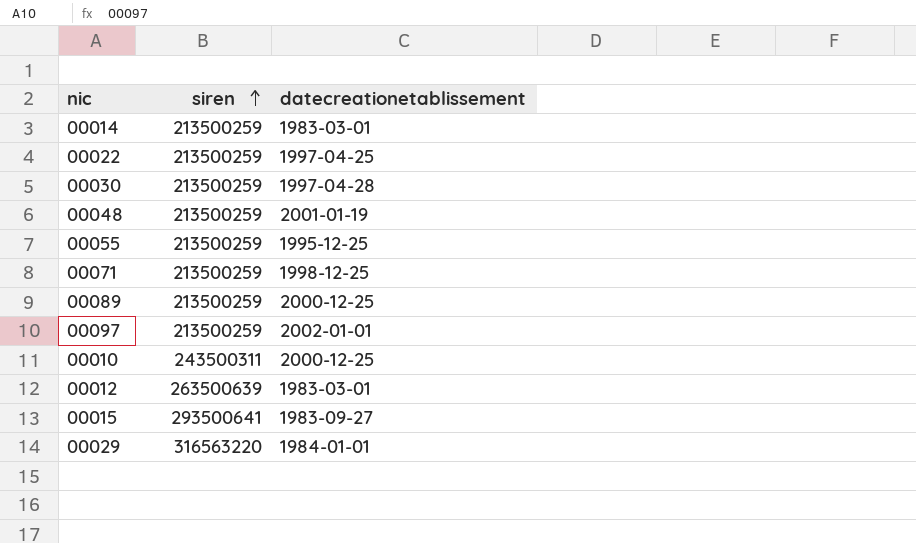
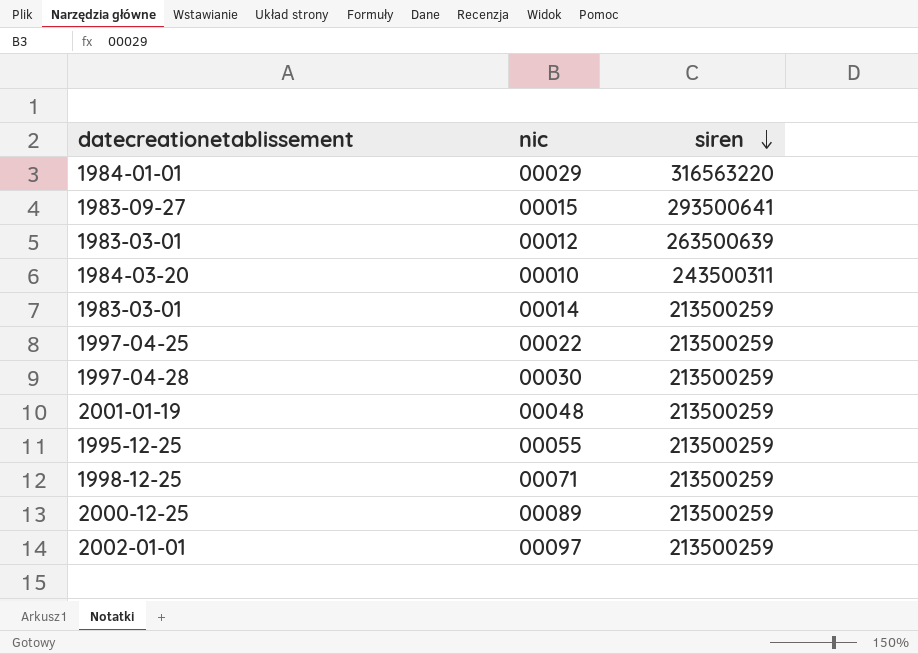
row order: siren ascending -> siren descending
column datecreationetablissement | position: 3 -> 1
00010 | datecreationetablissement: 2000-12-25 -> 1984-03-20

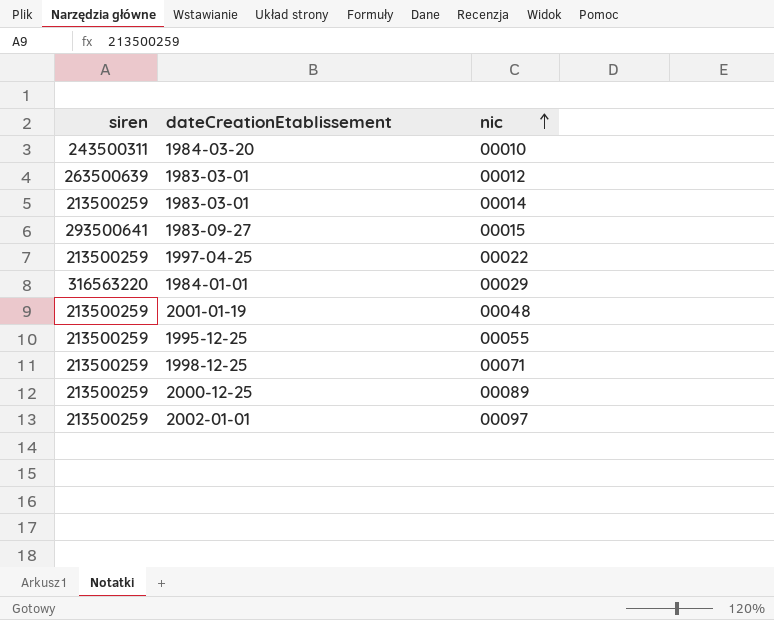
row order: siren descending -> nic ascending
column siren | position: 3 -> 1
column name: datecreationetablissement -> dateCreationEtablissement
row 00030: 1997-04-28 | 213500259 -> none

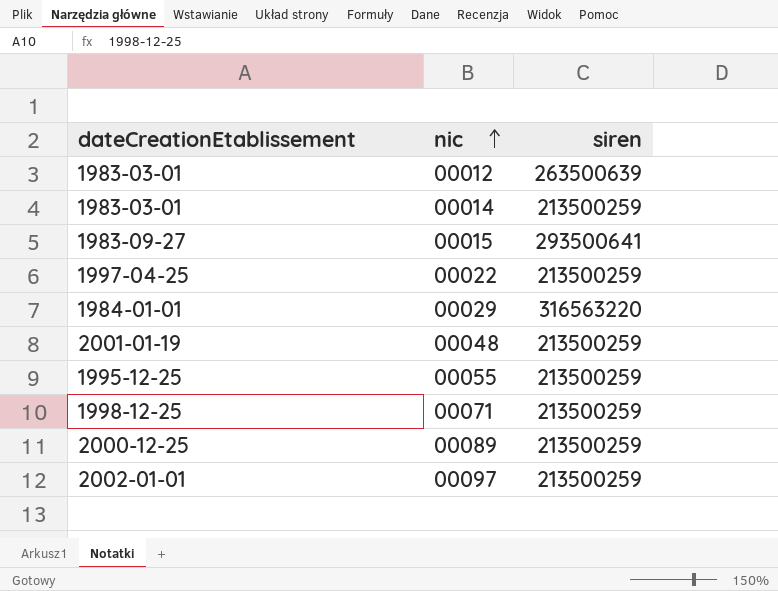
column siren | position: 1 -> 3
row 00010: 243500311 | 1984-03-20 -> none

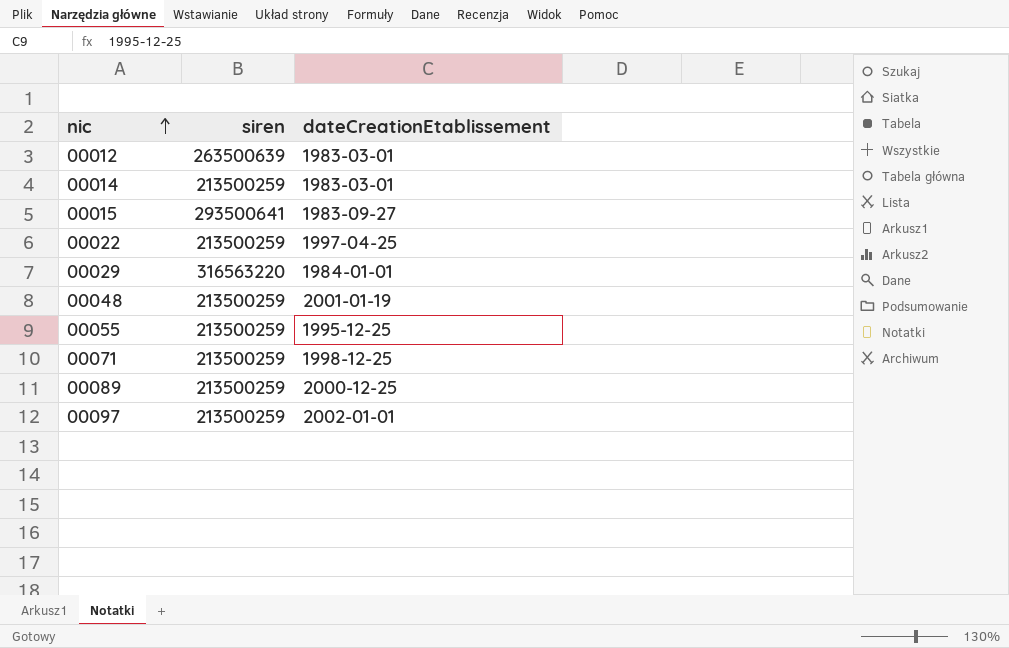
column dateCreationEtablissement | position: 1 -> 3

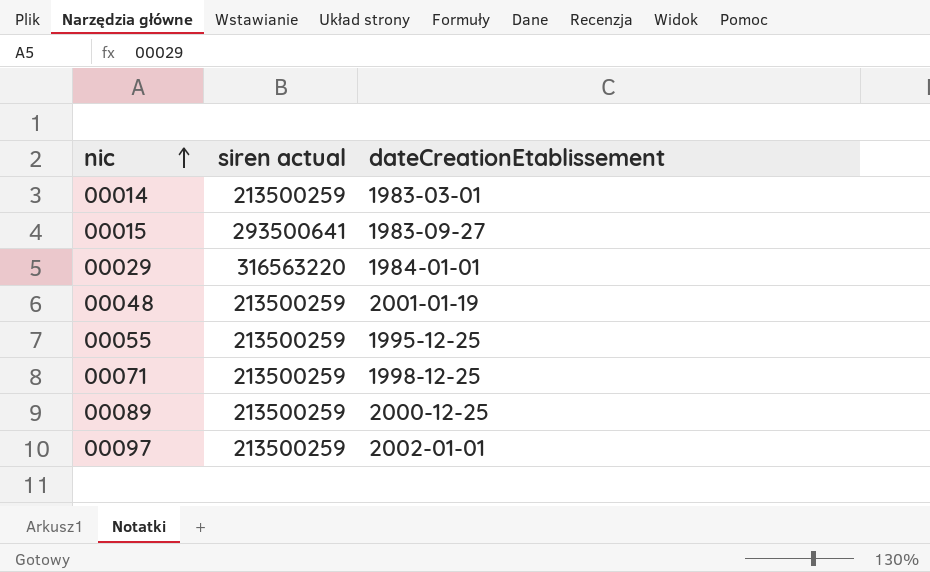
column name: siren -> siren actual
row 00012: 263500639 | 1983-03-01 -> none
row 00022: 213500259 | 1997-04-25 -> none

